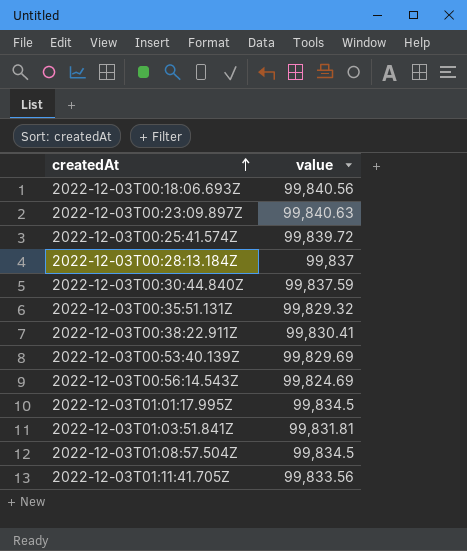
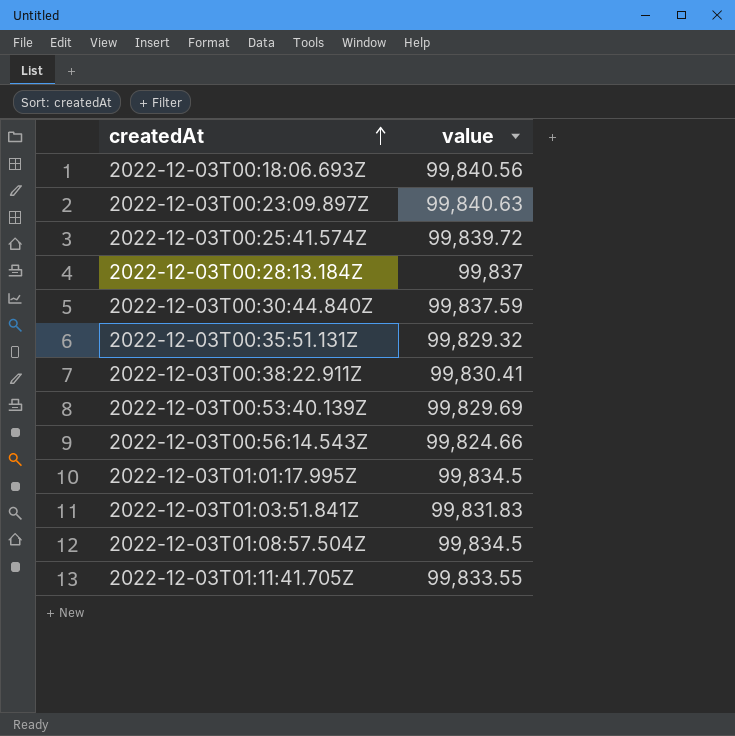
2022-12-03T00:56:14.543Z | value: 99,824.69 -> 99,824.66
2022-12-03T01:03:51.841Z | value: 99,831.81 -> 99,831.83
2022-12-03T01:11:41.705Z | value: 99,833.56 -> 99,833.55

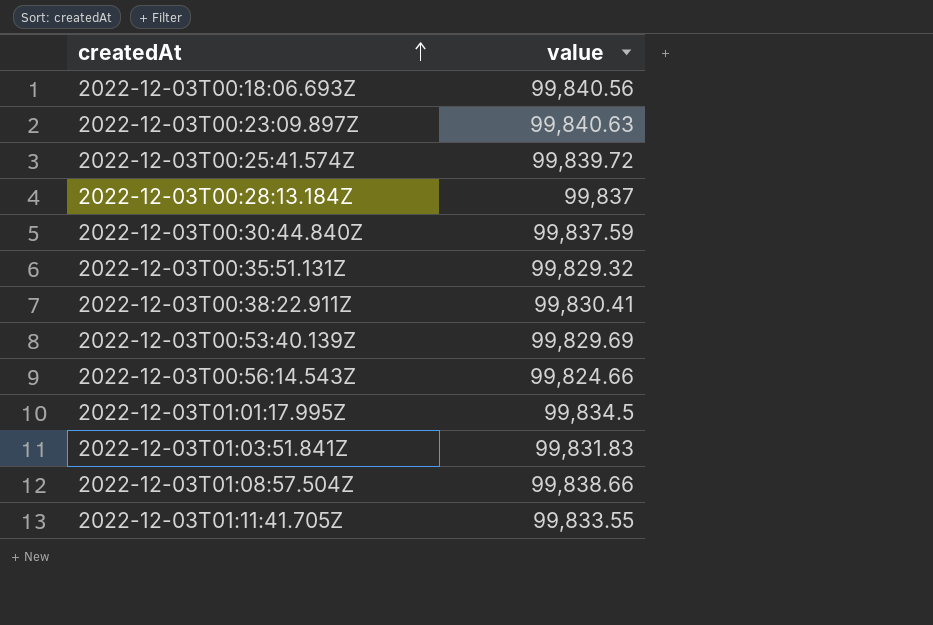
2022-12-03T01:08:57.504Z | value: 99,834.5 -> 99,838.66

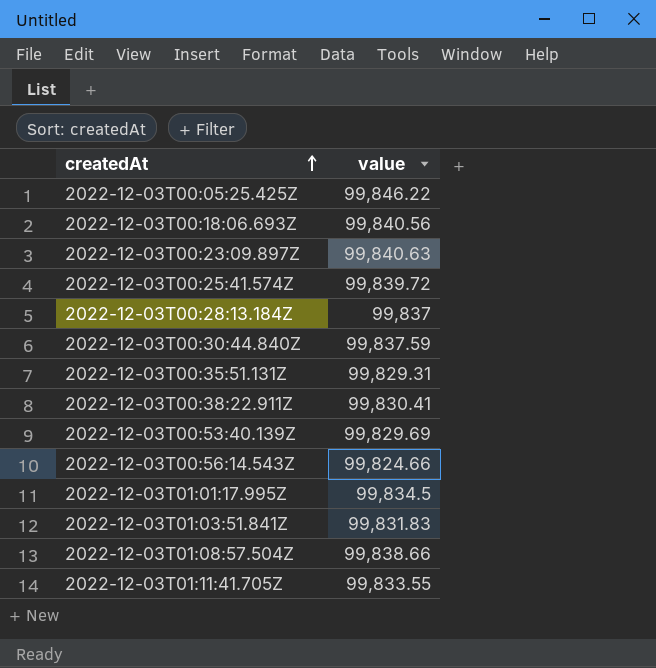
row 2022-12-03T00:05:25.425Z: none -> 99,846.22
2022-12-03T00:35:51.131Z | value: 99,829.32 -> 99,829.31

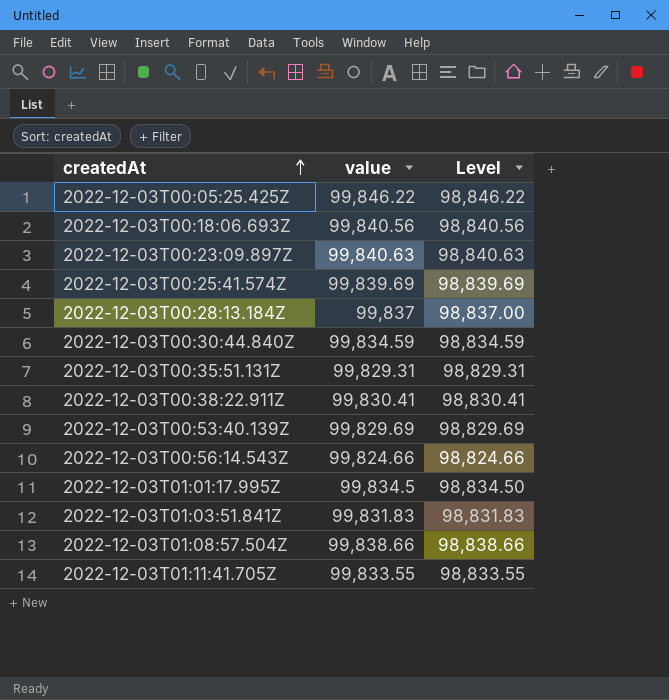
column Level | formula: none -> [value] - 1000
2022-12-03T00:25:41.574Z | value: 99,839.72 -> 99,839.69
2022-12-03T00:30:44.840Z | value: 99,837.59 -> 99,834.59

